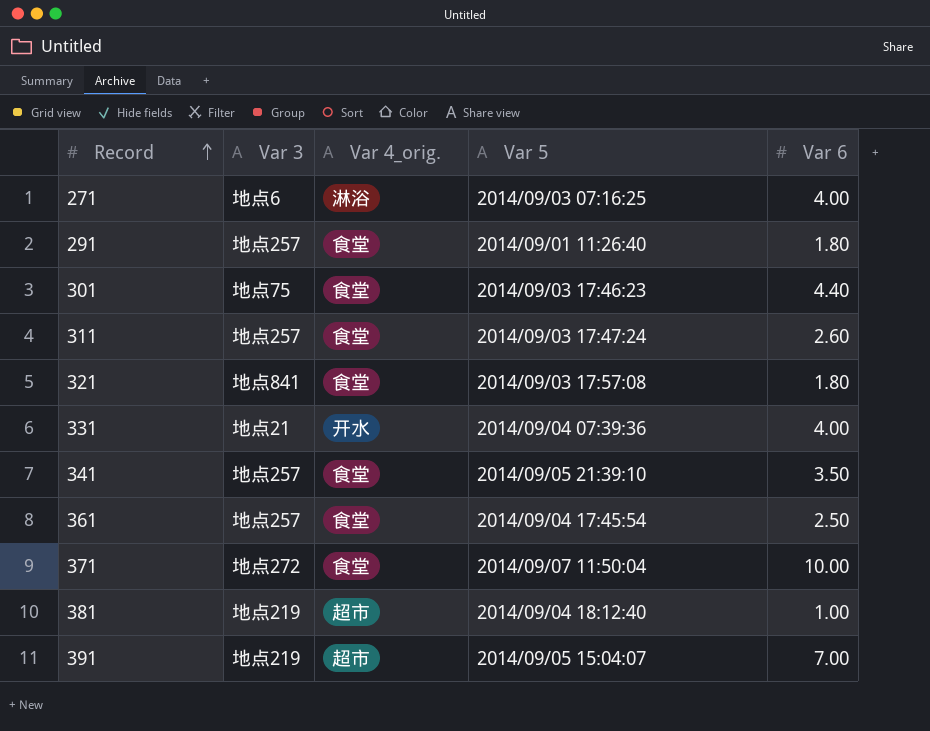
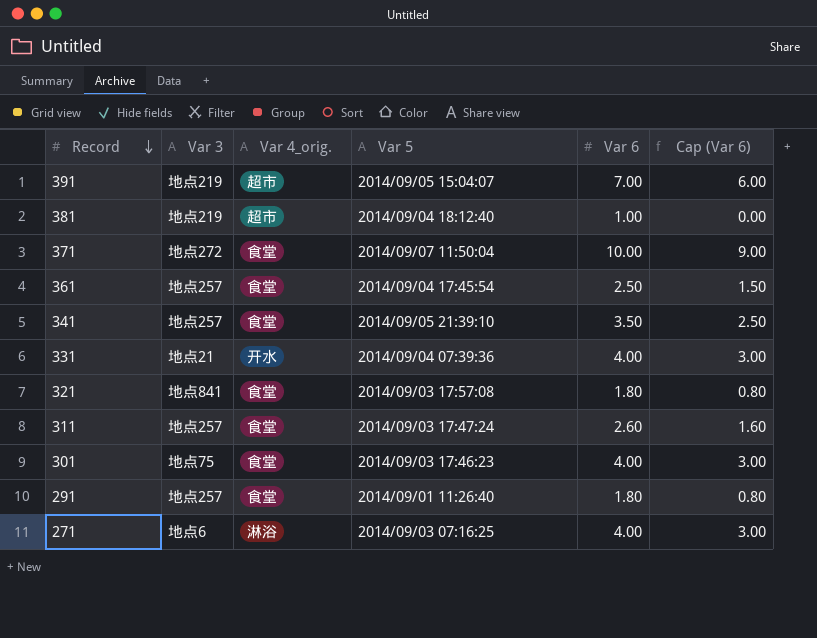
row order: Record ascending -> Record descending
column Cap (Var 6) | formula: none -> [Var 6] - 1
301 | Var 6: 4.40 -> 4.00

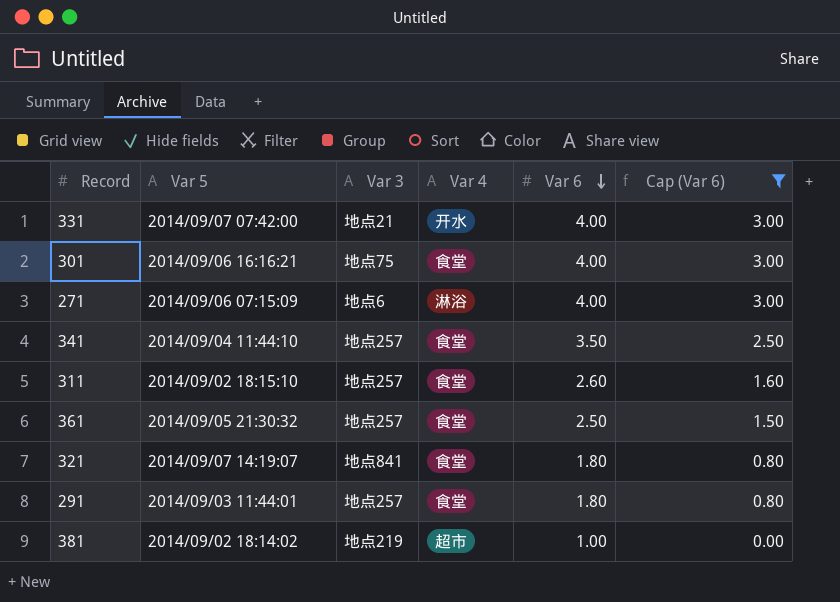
filter: none -> Cap (Var 6) <= 3.00
row order: Record descending -> Var 6 descending
column Var 5 | position: 4 -> 2
column name: Var 4_orig. -> Var 4
331 | Var 5: 2014/09/04 07:39:36 -> 2014/09/07 07:42:00
301 | Var 5: 2014/09/03 17:46:23 -> 2014/09/06 16:16:21
271 | Var 5: 2014/09/03 07:16:25 -> 2014/09/06 07:15:09
341 | Var 5: 2014/09/05 21:39:10 -> 2014/09/04 11:44:10
311 | Var 5: 2014/09/03 17:47:24 -> 2014/09/02 18:15:10
361 | Var 5: 2014/09/04 17:45:54 -> 2014/09/05 21:30:32
321 | Var 5: 2014/09/03 17:57:08 -> 2014/09/07 14:19:07
291 | Var 5: 2014/09/01 11:26:40 -> 2014/09/03 11:44:01
381 | Var 5: 2014/09/04 18:12:40 -> 2014/09/02 18:14:02

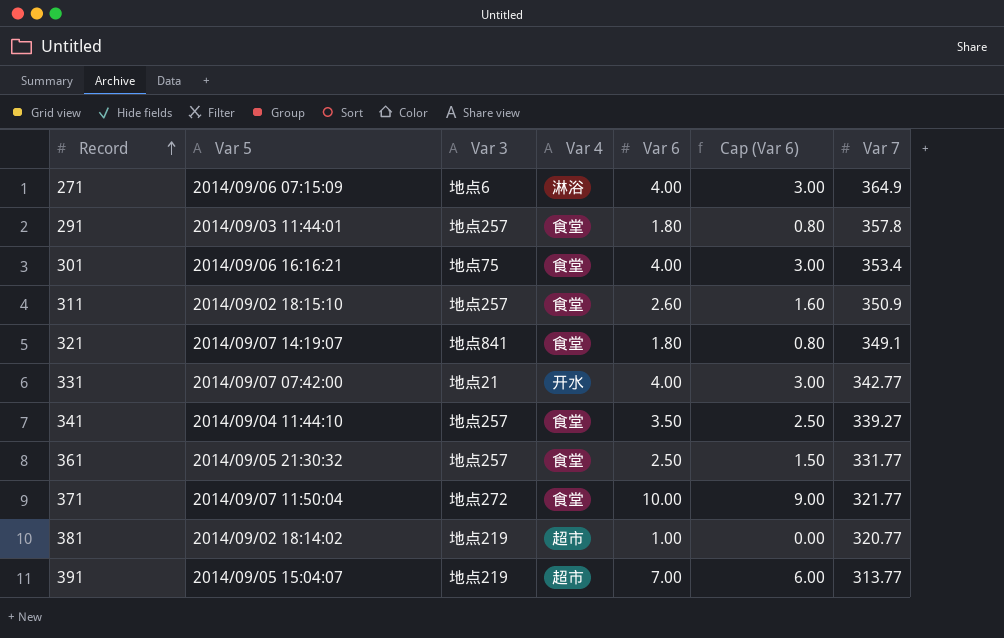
filter: Cap (Var 6) <= 3.00 -> none
row order: Var 6 descending -> Record ascending
column Var 7 | position: none -> 7

